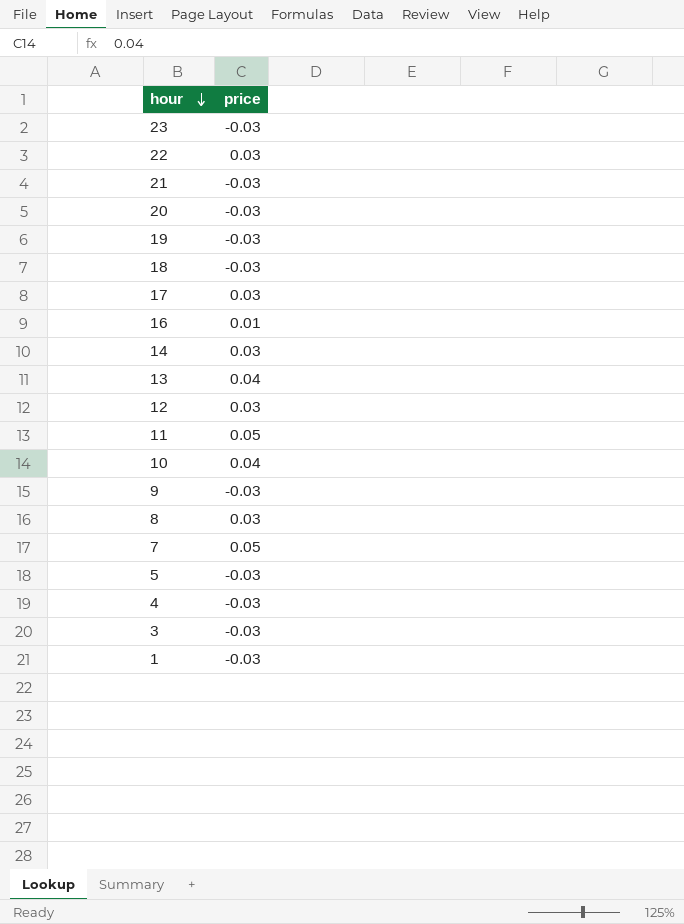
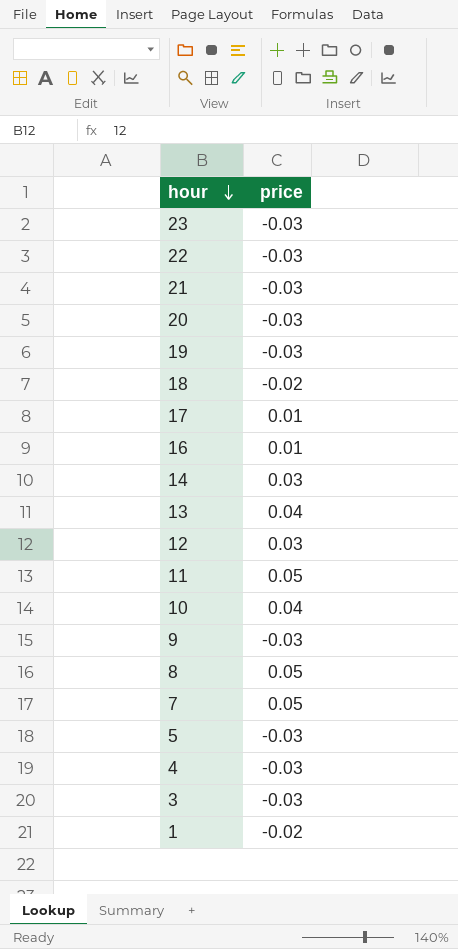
22 | price: 0.03 -> -0.03
18 | price: -0.03 -> -0.02
17 | price: 0.03 -> 0.01
8 | price: 0.03 -> 0.05
1 | price: -0.03 -> -0.02

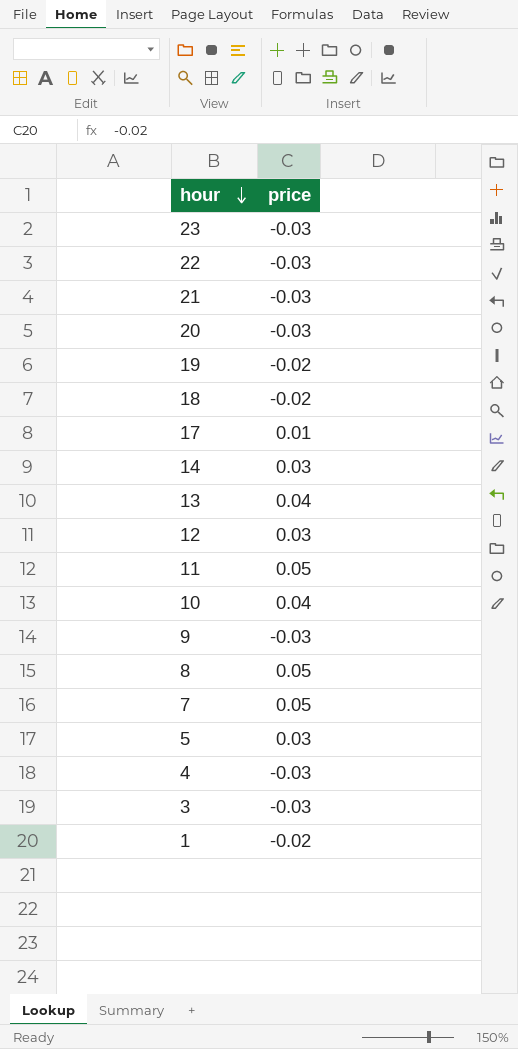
row 16: 0.01 -> none
19 | price: -0.03 -> -0.02
5 | price: -0.03 -> 0.03

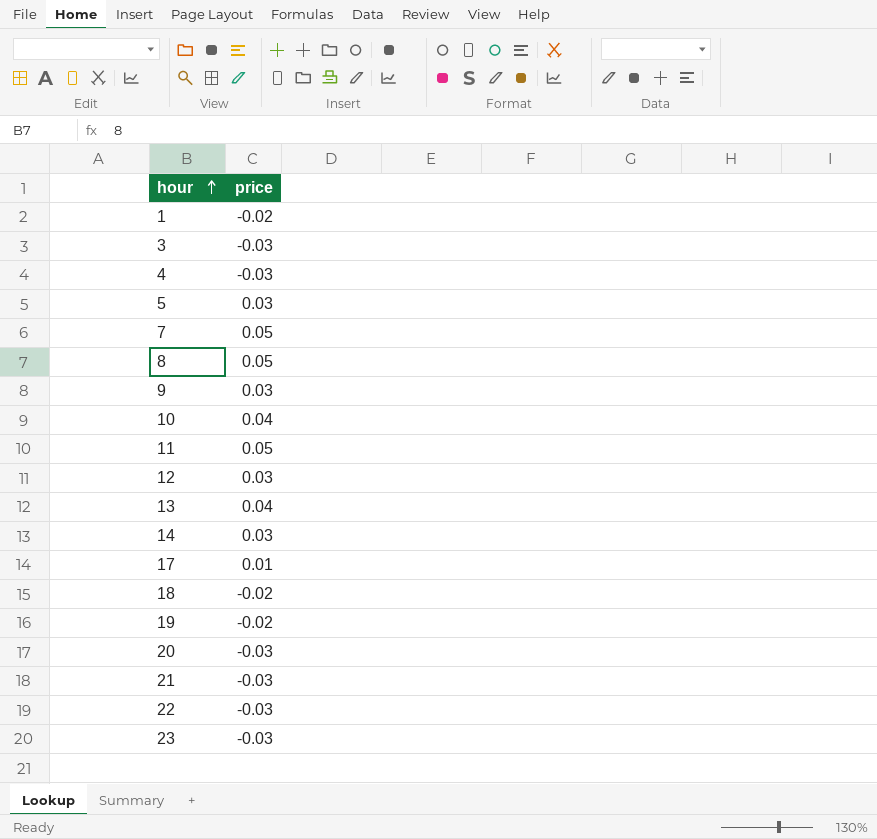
row order: hour descending -> hour ascending
9 | price: -0.03 -> 0.03

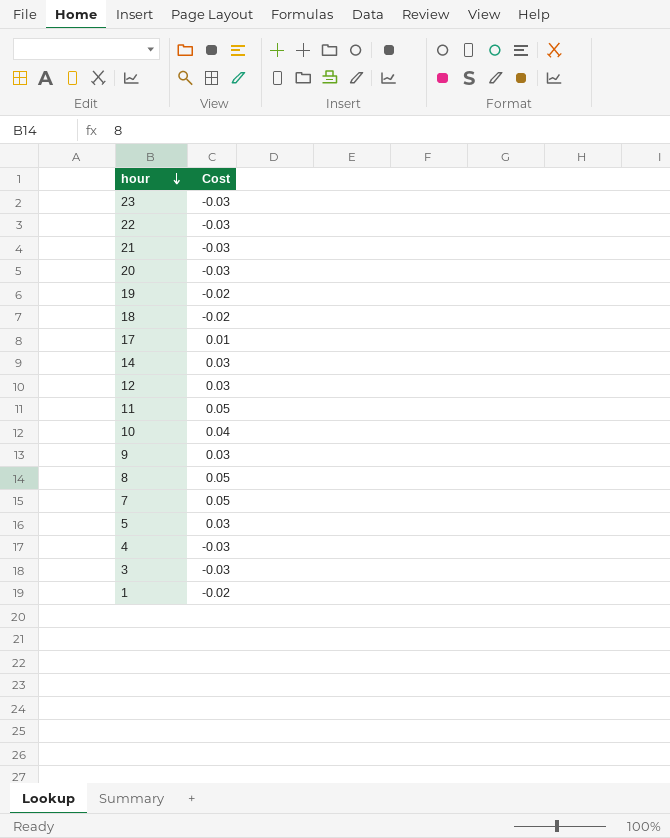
row order: hour ascending -> hour descending
column name: price -> Cost
row 13: 0.04 -> none

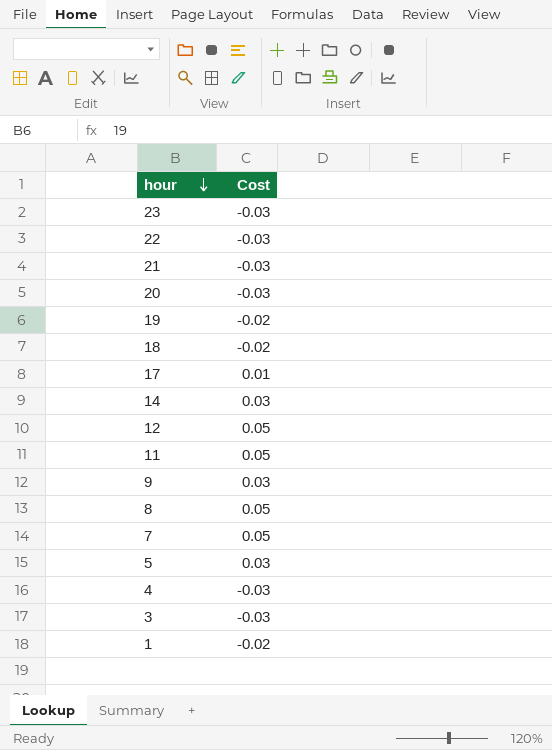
row 10: 0.04 -> none
12 | Cost: 0.03 -> 0.05

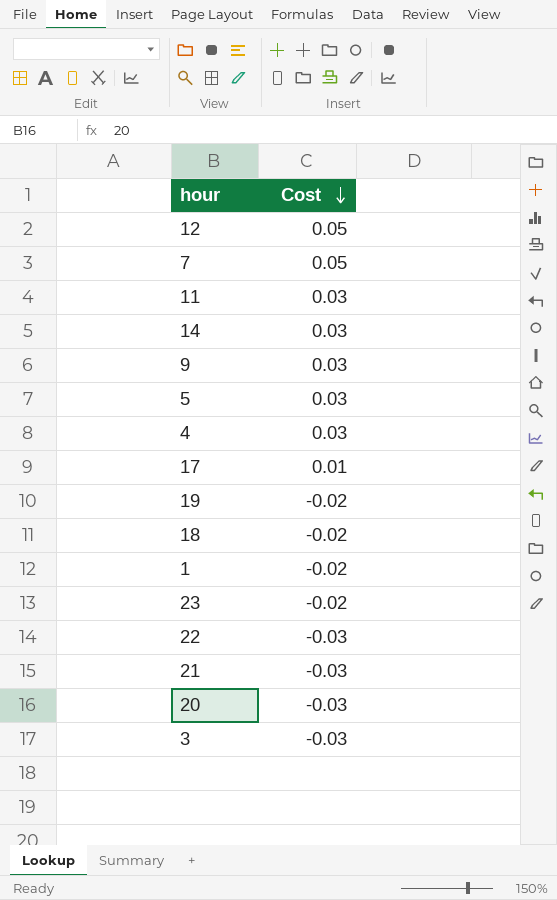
row order: hour descending -> Cost descending
row 8: 0.05 -> none
11 | Cost: 0.05 -> 0.03
4 | Cost: -0.03 -> 0.03
23 | Cost: -0.03 -> -0.02

